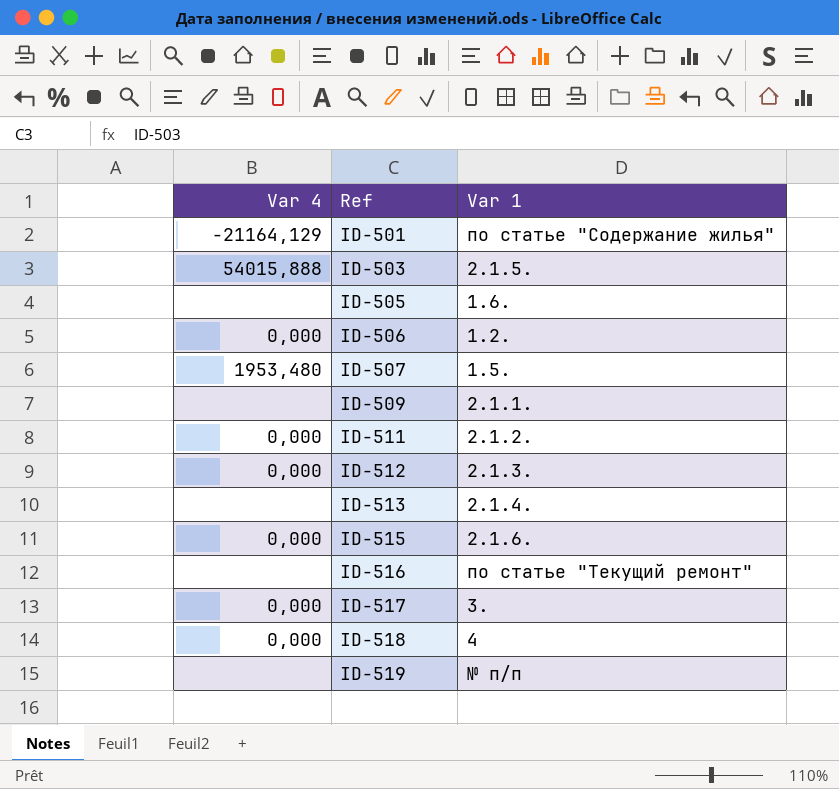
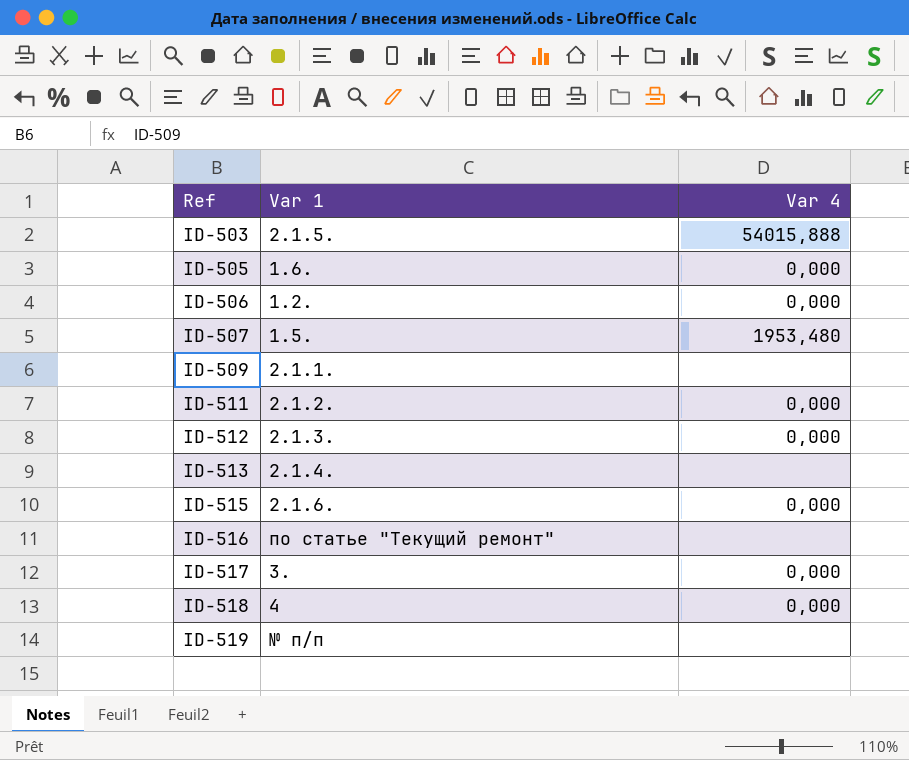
column Var 4 | position: 1 -> 3
row ID-501: -21164,129 | по статье "Содержание жилья" -> none
ID-505 | Var 4: none -> 0,000

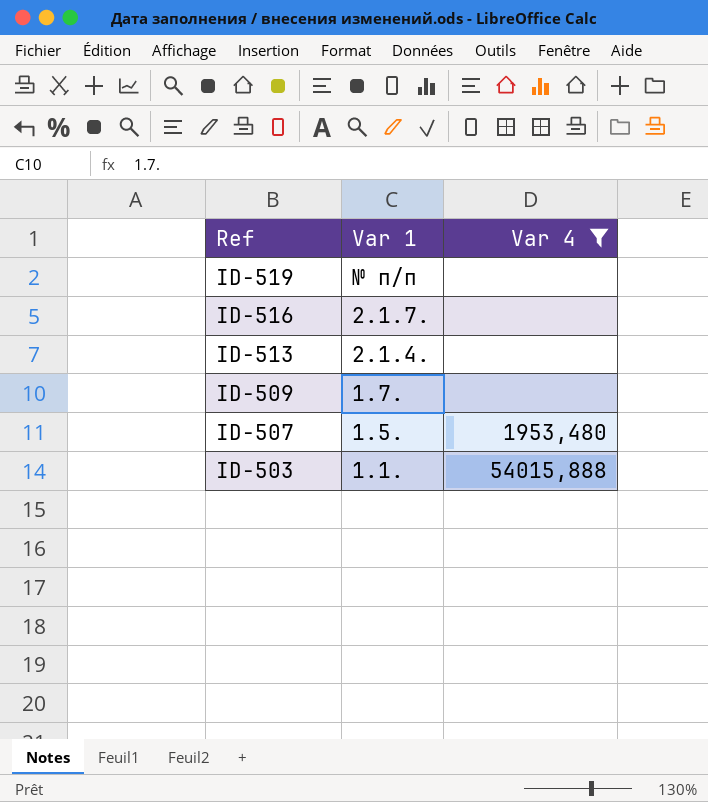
filter: none -> Var 4 != 0,000
row order: Ref ascending -> Ref descending
ID-516 | Var 1: по статье "Текущий ремонт" -> 2.1.7.
ID-509 | Var 1: 2.1.1. -> 1.7.
ID-503 | Var 1: 2.1.5. -> 1.1.

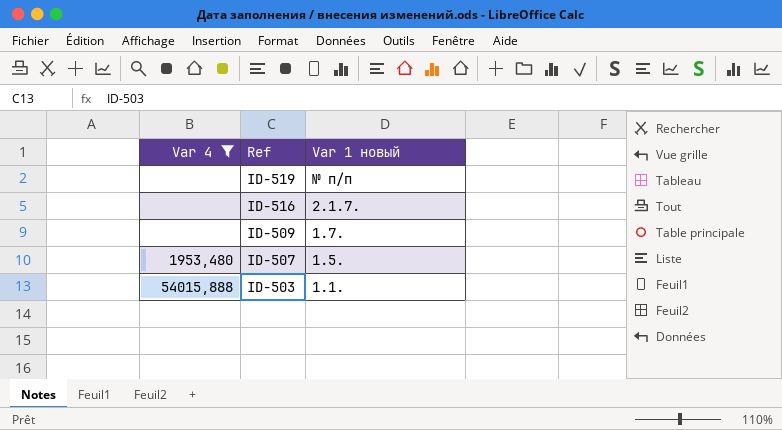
column Var 4 | position: 3 -> 1
column name: Var 1 -> Var 1 новый
row ID-513: 2.1.4. | none -> none

